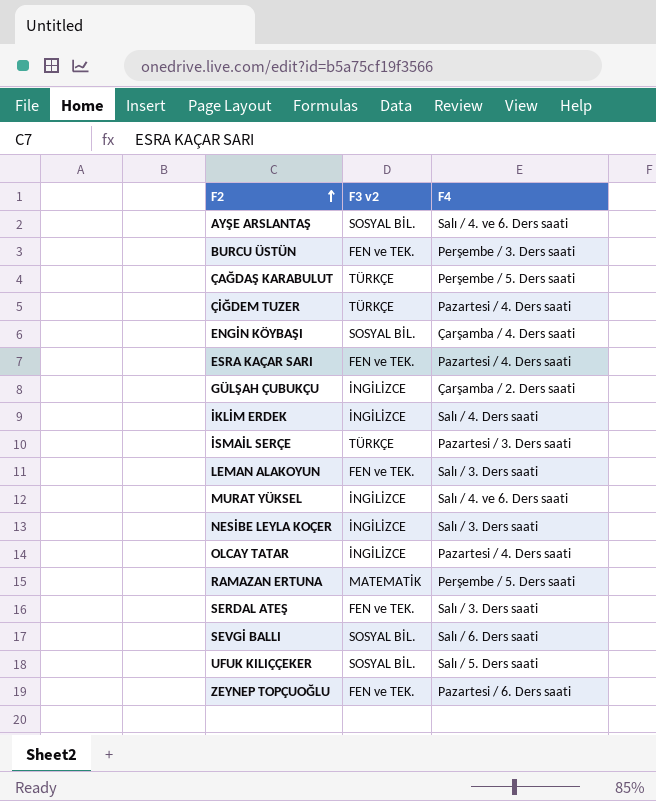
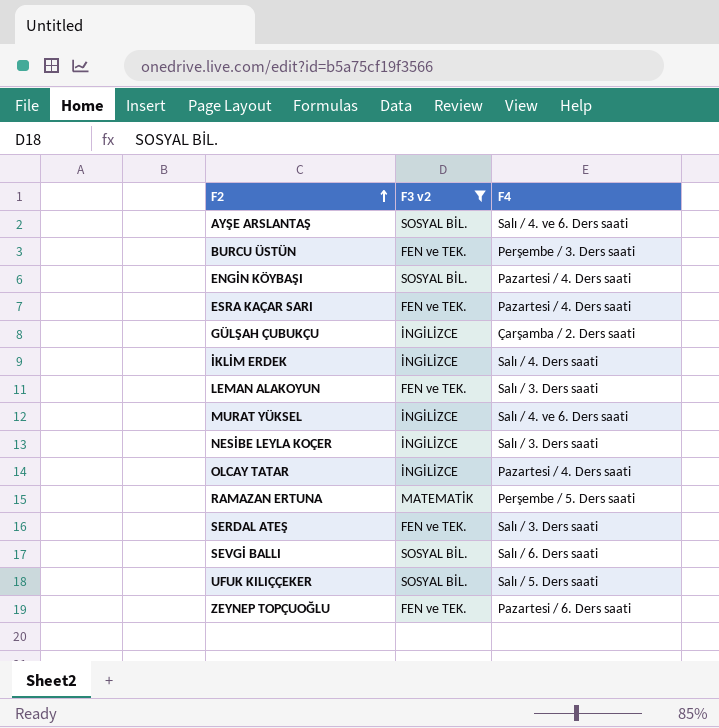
filter: none -> F3 v2 != TÜRKÇE
ENGİN KÖYBAŞI | F4: Çarşamba / 4. Ders saati -> Pazartesi / 4. Ders saati

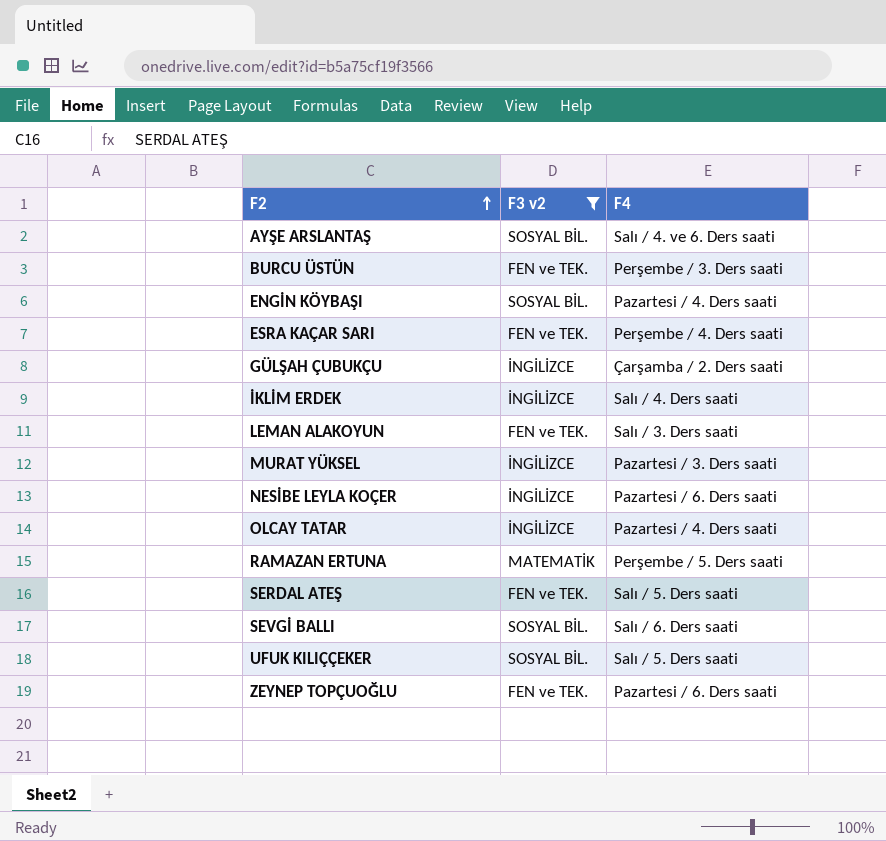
ESRA KAÇAR SARI | F4: Pazartesi / 4. Ders saati -> Perşembe / 4. Ders saati
MURAT YÜKSEL | F4: Salı / 4. ve 6. Ders saati -> Pazartesi / 3. Ders saati
NESİBE LEYLA KOÇER | F4: Salı / 3. Ders saati -> Pazartesi / 6. Ders saati
SERDAL ATEŞ | F4: Salı / 3. Ders saati -> Salı / 5. Ders saati

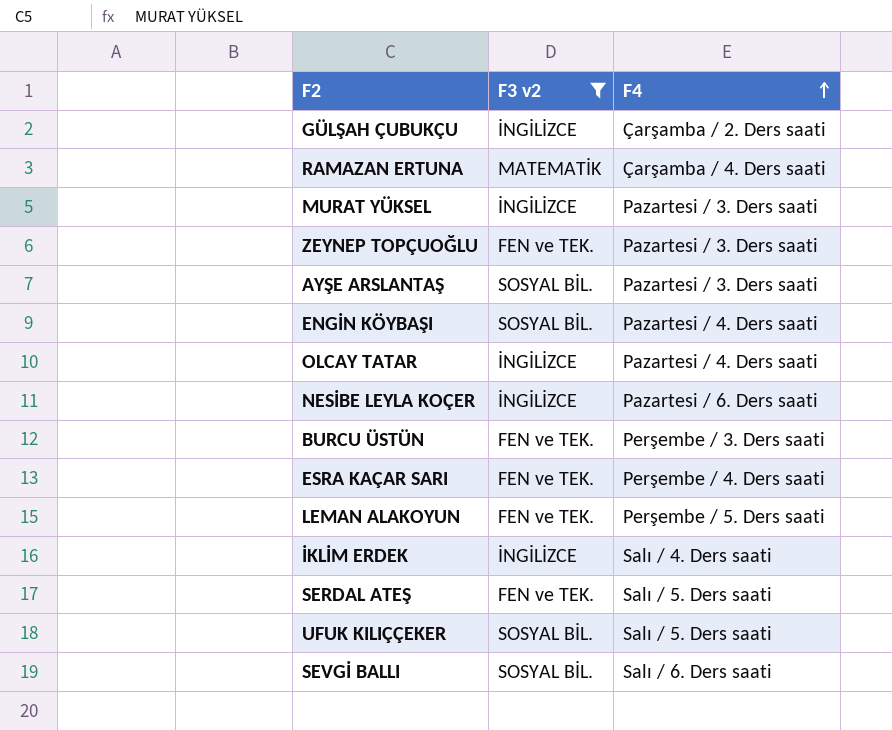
row order: F2 ascending -> F4 ascending
RAMAZAN ERTUNA | F4: Perşembe / 5. Ders saati -> Çarşamba / 4. Ders saati
ZEYNEP TOPÇUOĞLU | F4: Pazartesi / 6. Ders saati -> Pazartesi / 3. Ders saati
AYŞE ARSLANTAŞ | F4: Salı / 4. ve 6. Ders saati -> Pazartesi / 3. Ders saati
LEMAN ALAKOYUN | F4: Salı / 3. Ders saati -> Perşembe / 5. Ders saati

